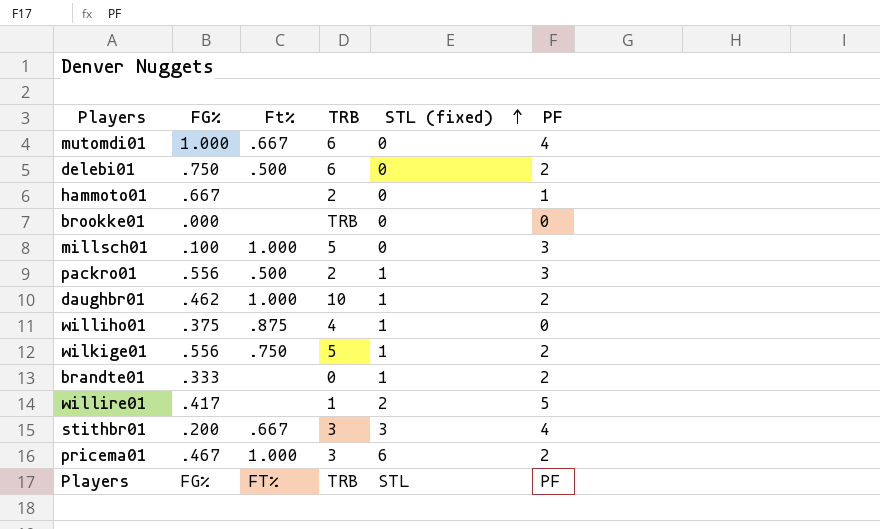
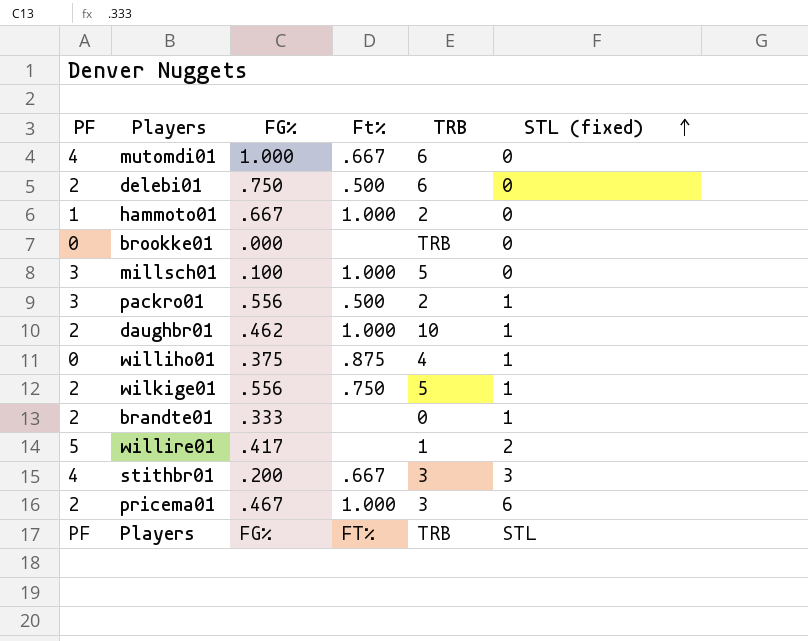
column PF | position: 6 -> 1
hammoto01 | Ft%: none -> 1.000

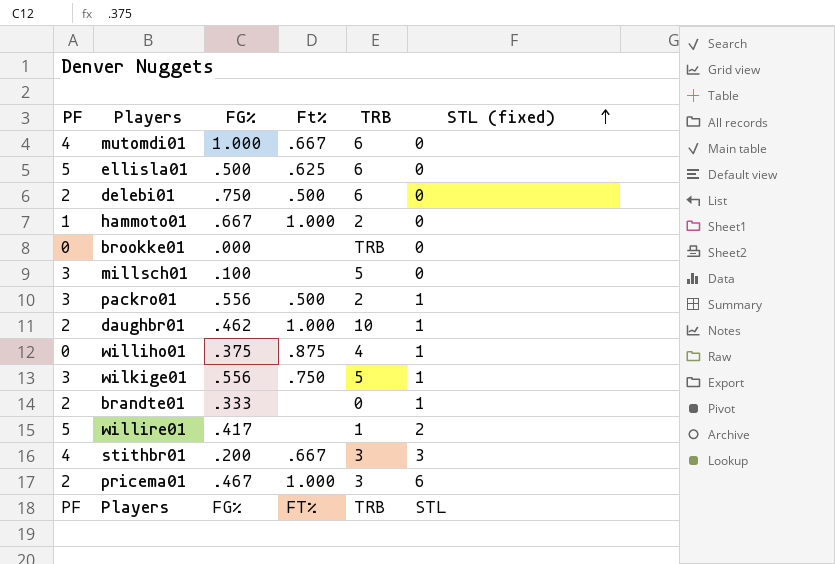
row ellisla01: none -> 5 | .500 | .625 | 6 | 0
millsch01 | Ft%: 1.000 -> none
wilkige01 | PF: 2 -> 3

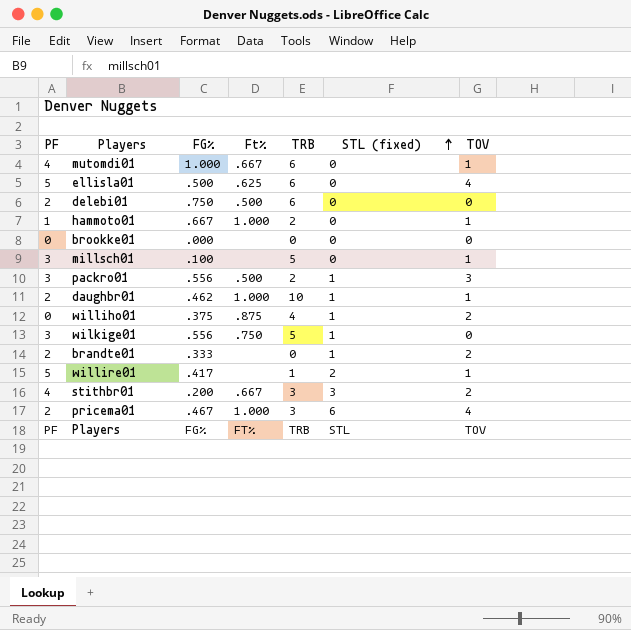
column TOV | position: none -> 7
brookke01 | TRB: TRB -> 0

